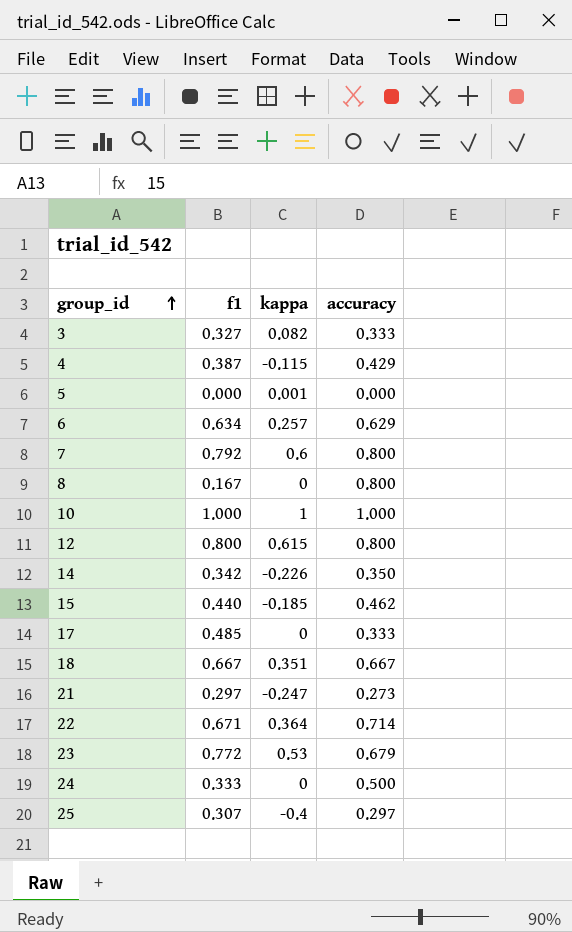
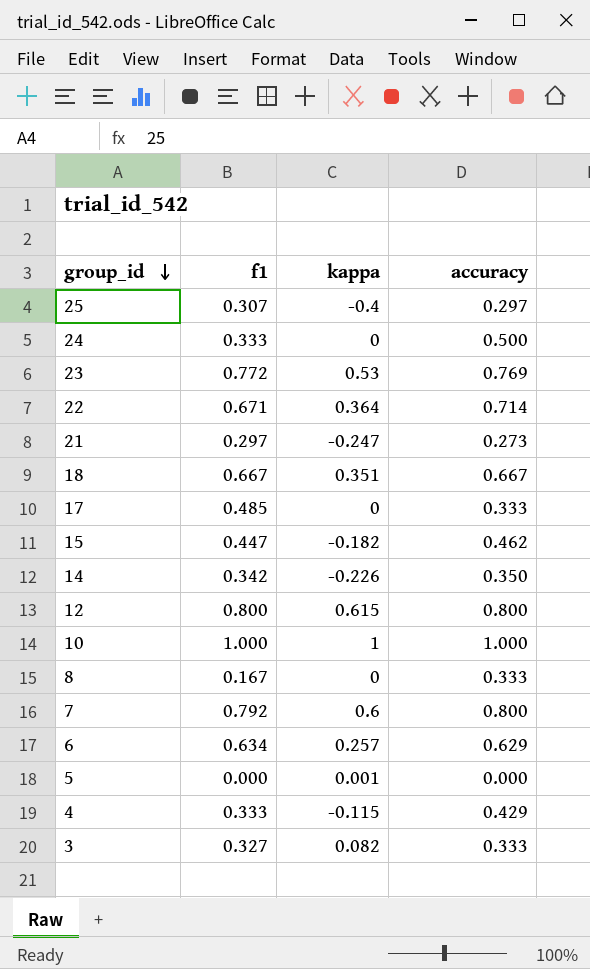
row order: group_id ascending -> group_id descending
23 | accuracy: 0.679 -> 0.769
15 | f1: 0.440 -> 0.447
15 | kappa: -0.185 -> -0.182
8 | accuracy: 0.800 -> 0.333
4 | f1: 0.387 -> 0.333

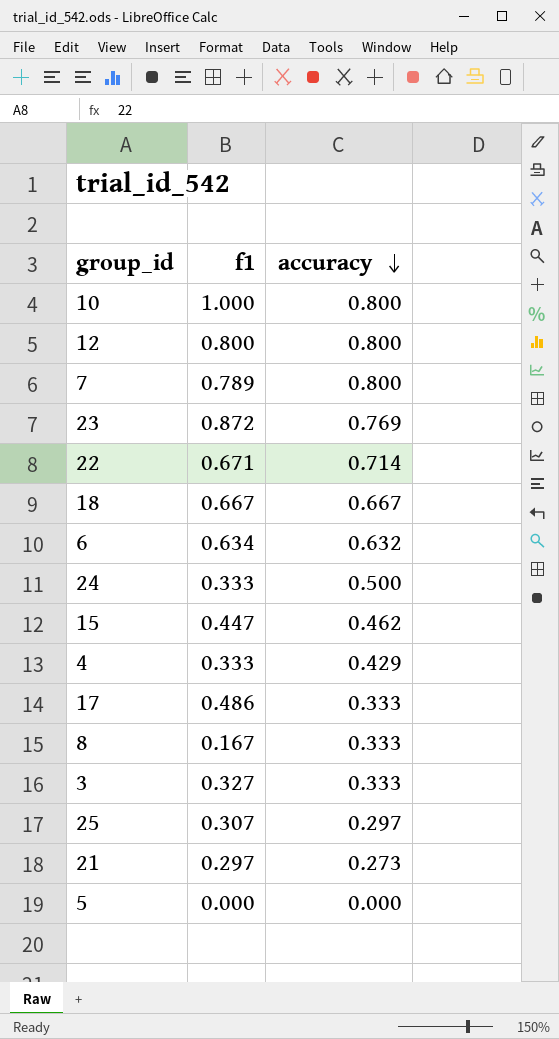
row order: group_id descending -> accuracy descending
column kappa | position: 3 -> none
row 14: 0.342 | -0.226 | 0.350 -> none
10 | accuracy: 1.000 -> 0.800
7 | f1: 0.792 -> 0.789
23 | f1: 0.772 -> 0.872
6 | accuracy: 0.629 -> 0.632
17 | f1: 0.485 -> 0.486

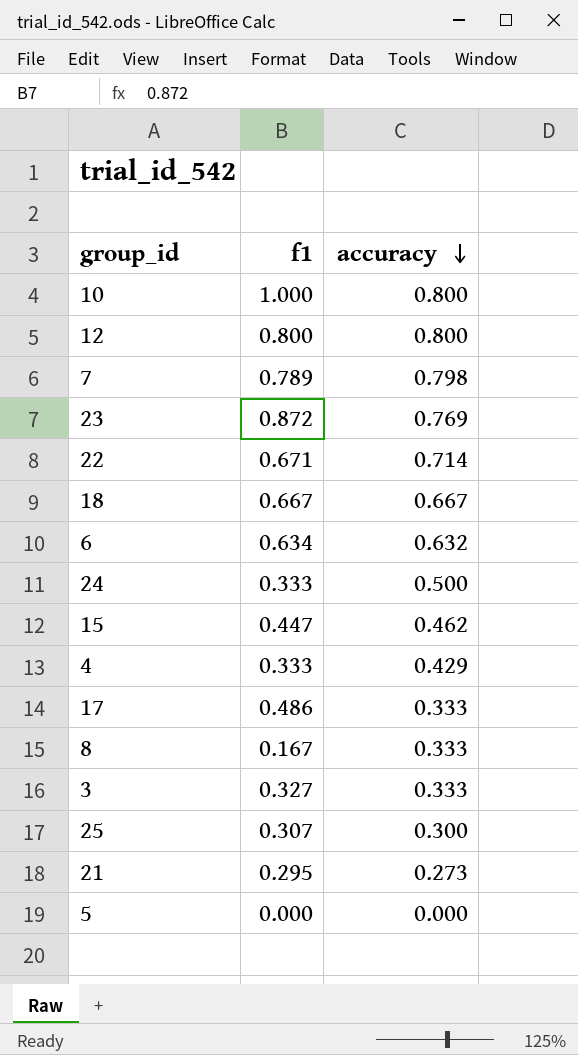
7 | accuracy: 0.800 -> 0.798
25 | accuracy: 0.297 -> 0.300
21 | f1: 0.297 -> 0.295

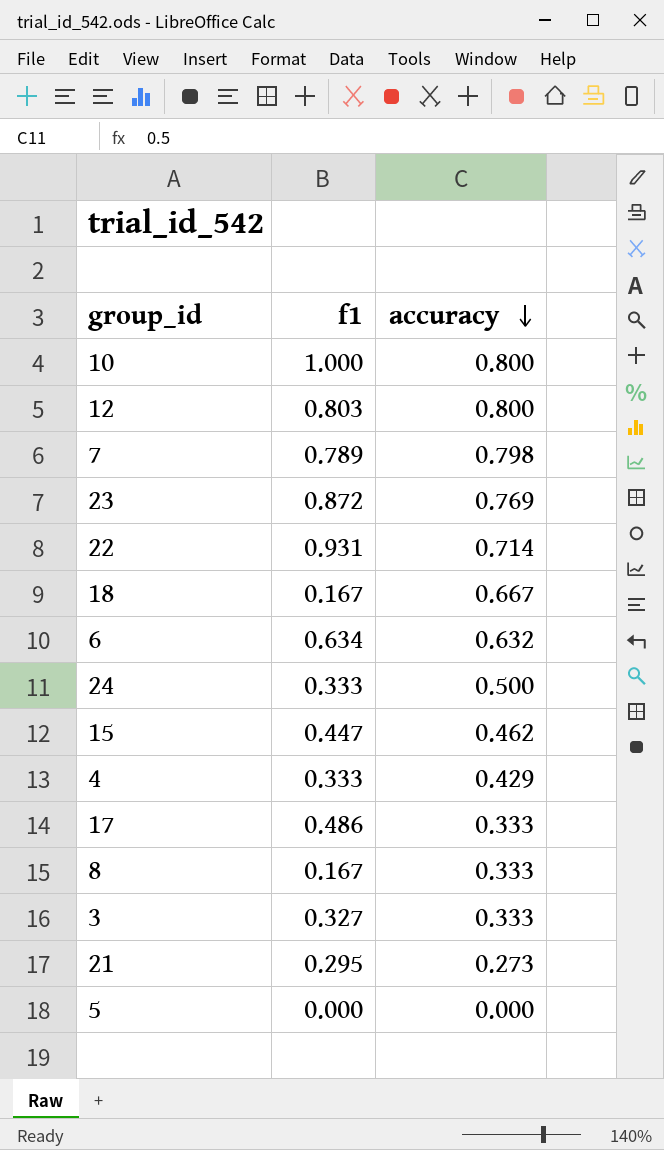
row 25: 0.307 | 0.300 -> none
12 | f1: 0.800 -> 0.803
22 | f1: 0.671 -> 0.931
18 | f1: 0.667 -> 0.167

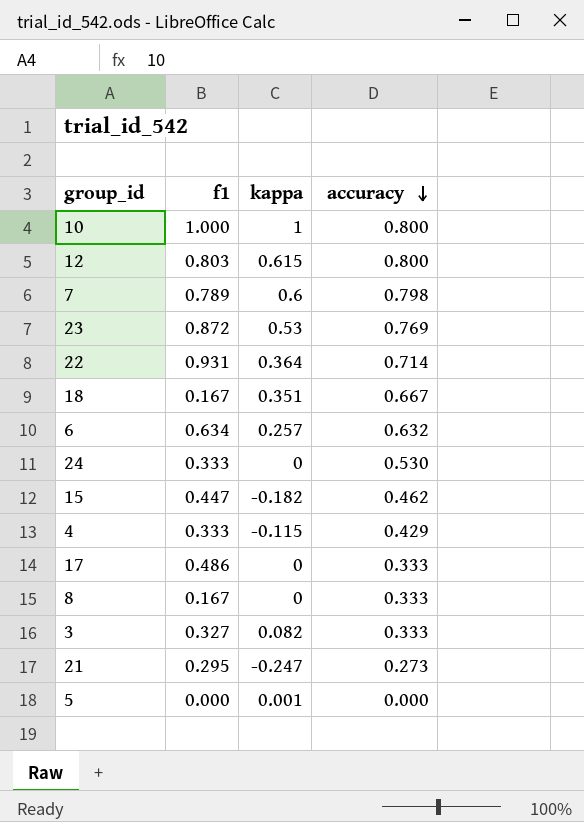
column kappa | position: none -> 3
24 | accuracy: 0.500 -> 0.530

